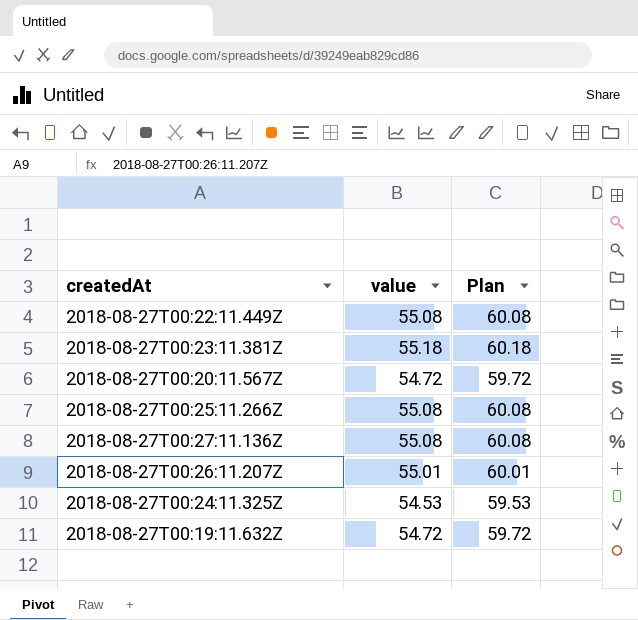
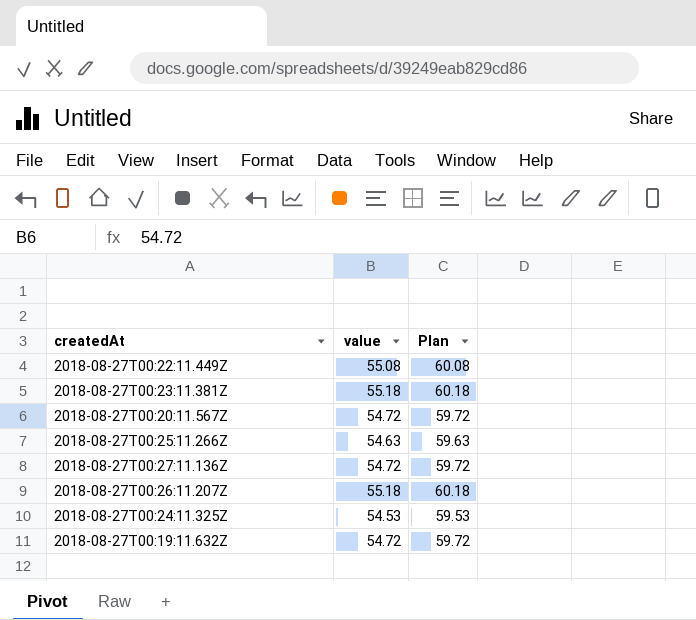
2018-08-27T00:25:11.266Z | value: 55.08 -> 54.63
2018-08-27T00:25:11.266Z | Plan: 60.08 -> 59.63
2018-08-27T00:27:11.136Z | value: 55.08 -> 54.72
2018-08-27T00:27:11.136Z | Plan: 60.08 -> 59.72
2018-08-27T00:26:11.207Z | value: 55.01 -> 55.18
2018-08-27T00:26:11.207Z | Plan: 60.01 -> 60.18

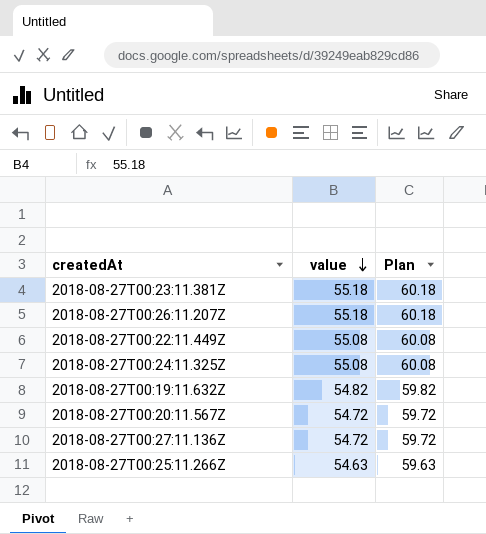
row order: none -> value descending
2018-08-27T00:24:11.325Z | value: 54.53 -> 55.08
2018-08-27T00:24:11.325Z | Plan: 59.53 -> 60.08
2018-08-27T00:19:11.632Z | value: 54.72 -> 54.82
2018-08-27T00:19:11.632Z | Plan: 59.72 -> 59.82

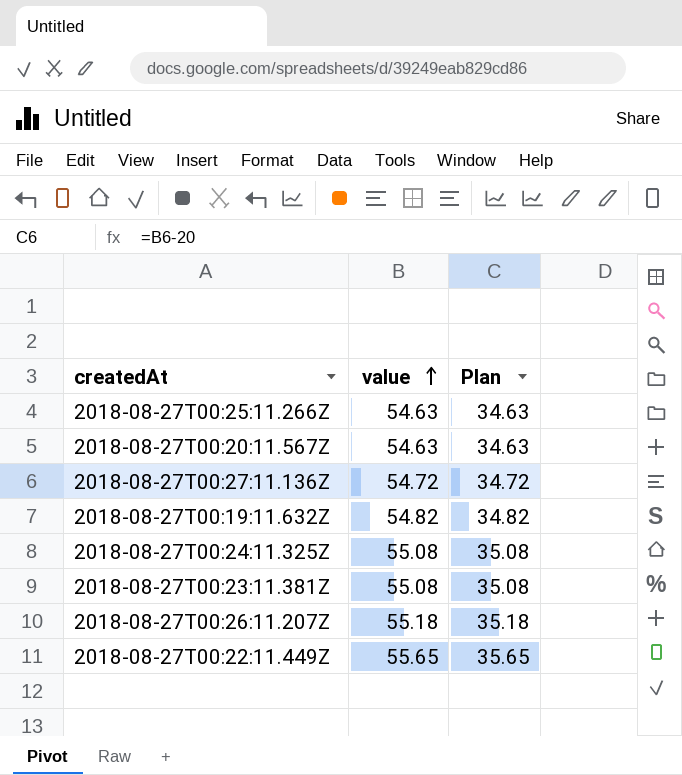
row order: value descending -> value ascending
column Plan | formula: [value] + 5 -> [value] - 20
2018-08-27T00:20:11.567Z | value: 54.72 -> 54.63
2018-08-27T00:23:11.381Z | value: 55.18 -> 55.08
2018-08-27T00:22:11.449Z | value: 55.08 -> 55.65

